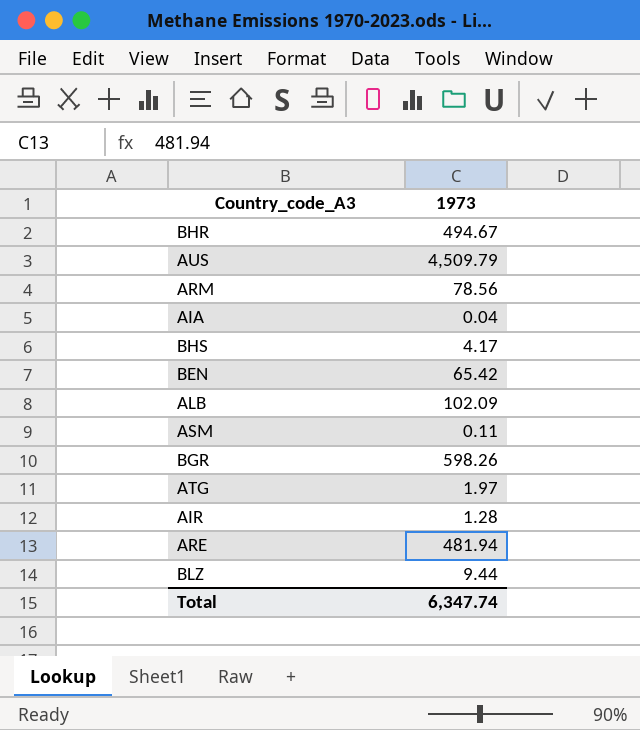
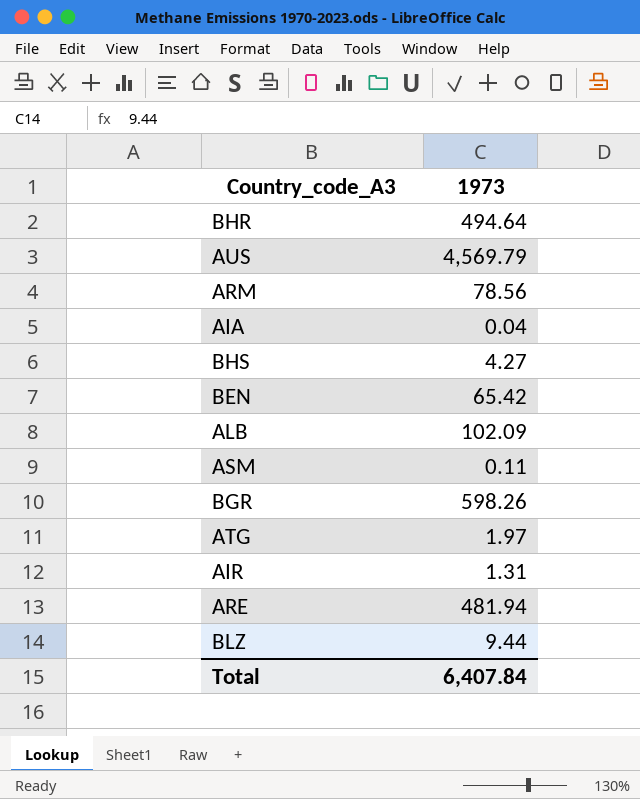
BHR | 1973: 494.67 -> 494.64
AUS | 1973: 4,509.79 -> 4,569.79
BHS | 1973: 4.17 -> 4.27
AIR | 1973: 1.28 -> 1.31
Total | 1973: 6,347.74 -> 6,407.84

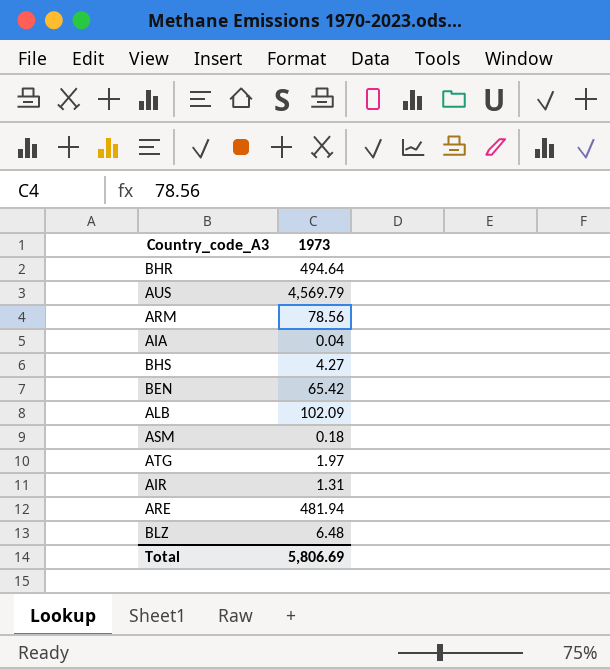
row BGR: 598.26 -> none
ASM | 1973: 0.11 -> 0.18
BLZ | 1973: 9.44 -> 6.48
Total | 1973: 6,407.84 -> 5,806.69

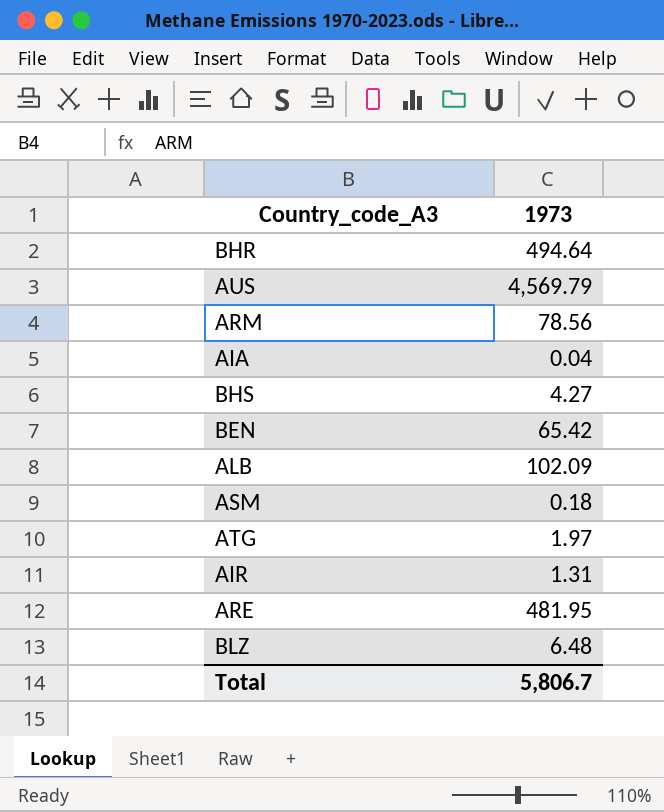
ARE | 1973: 481.94 -> 481.95
Total | 1973: 5,806.69 -> 5,806.7

